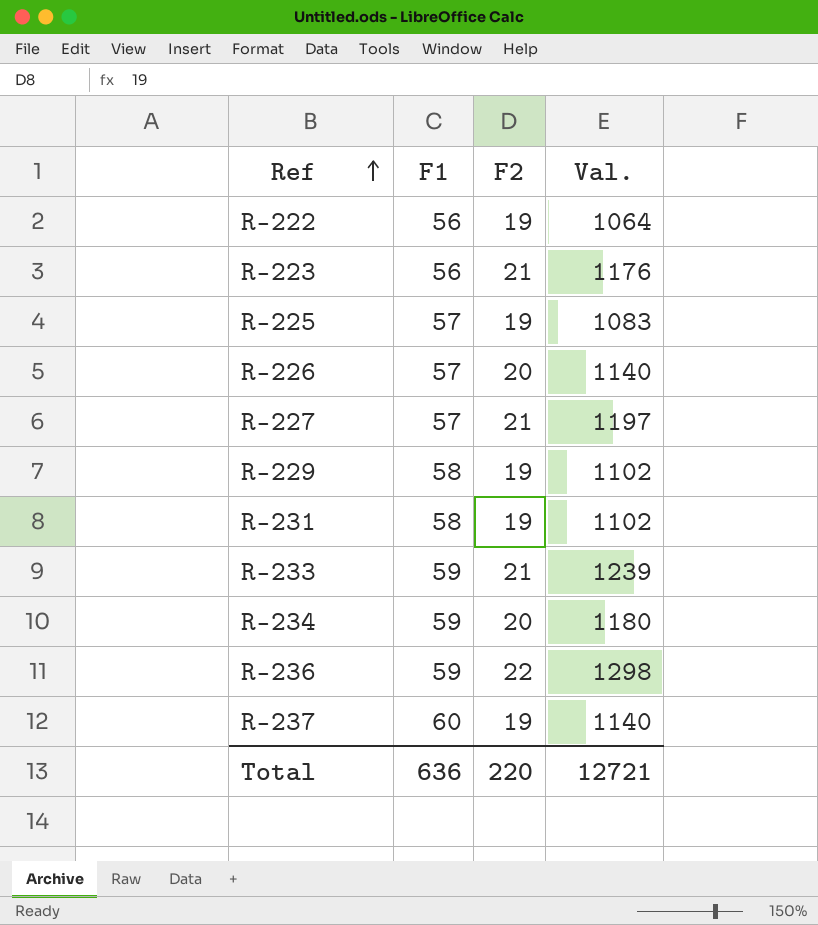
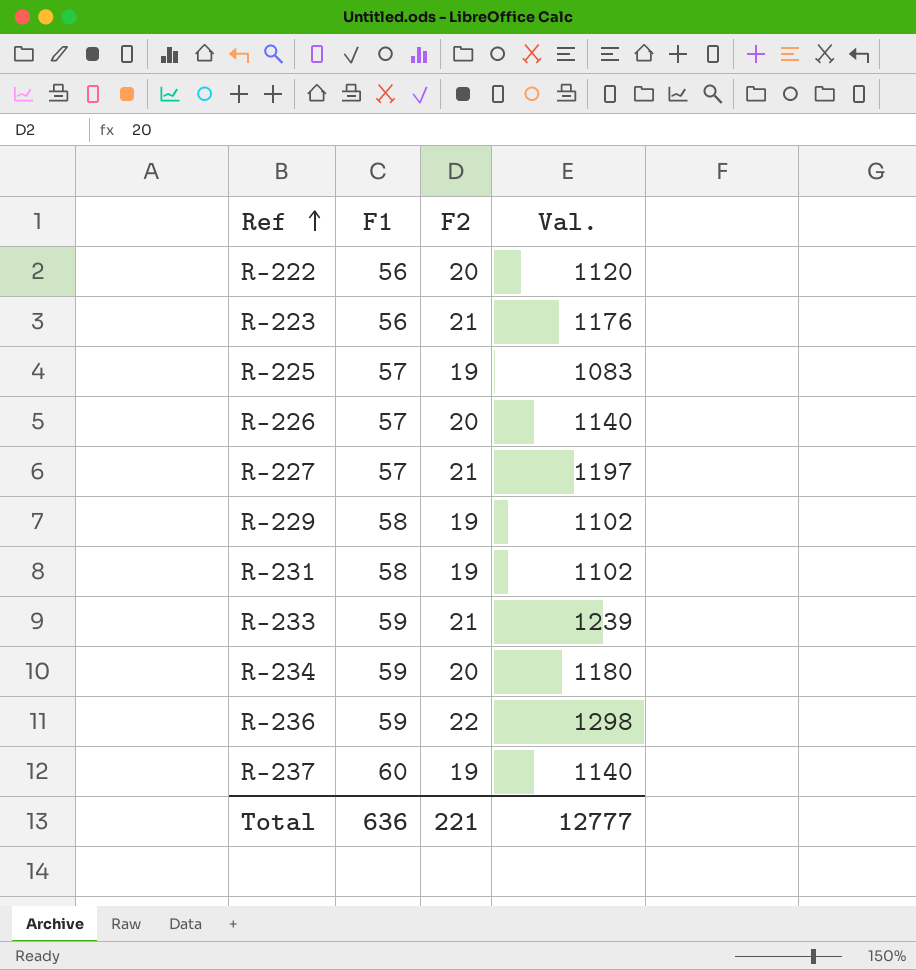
R-222 | F2: 19 -> 20
R-222 | Val.: 1064 -> 1120
Total | F2: 220 -> 221
Total | Val.: 12721 -> 12777

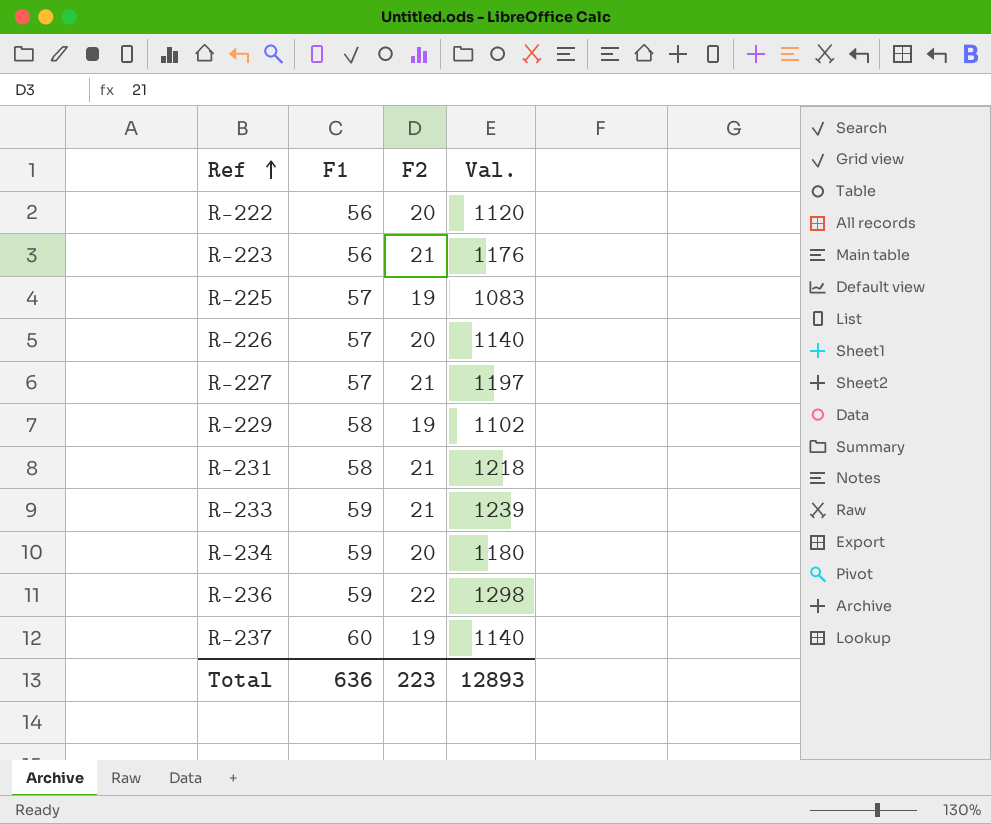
R-231 | F2: 19 -> 21
R-231 | Val.: 1102 -> 1218
Total | F2: 221 -> 223
Total | Val.: 12777 -> 12893

